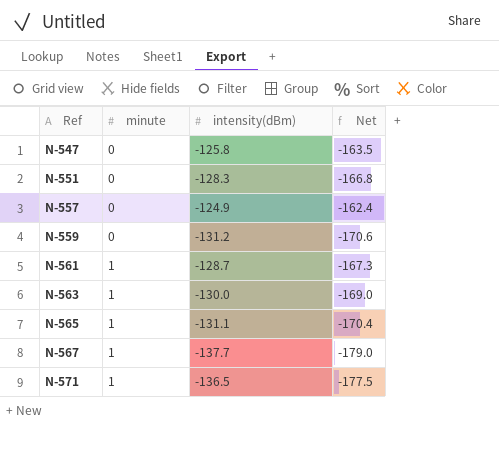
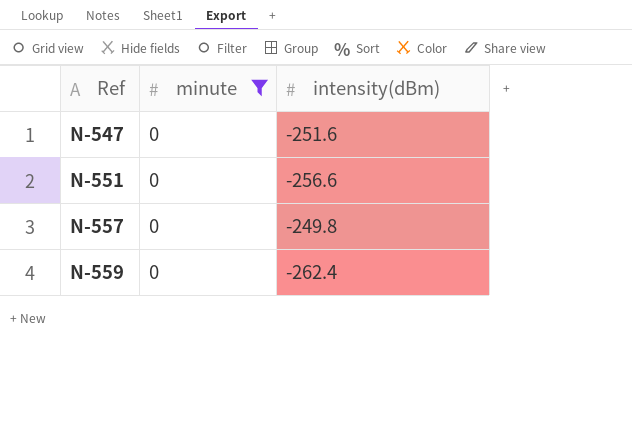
filter: none -> minute = 0
column Net | formula: [intensity(dBm)] * 1.3 -> none
N-547 | intensity(dBm): -125.8 -> -251.6
N-551 | intensity(dBm): -128.3 -> -256.6
N-557 | intensity(dBm): -124.9 -> -249.8
N-559 | intensity(dBm): -131.2 -> -262.4

